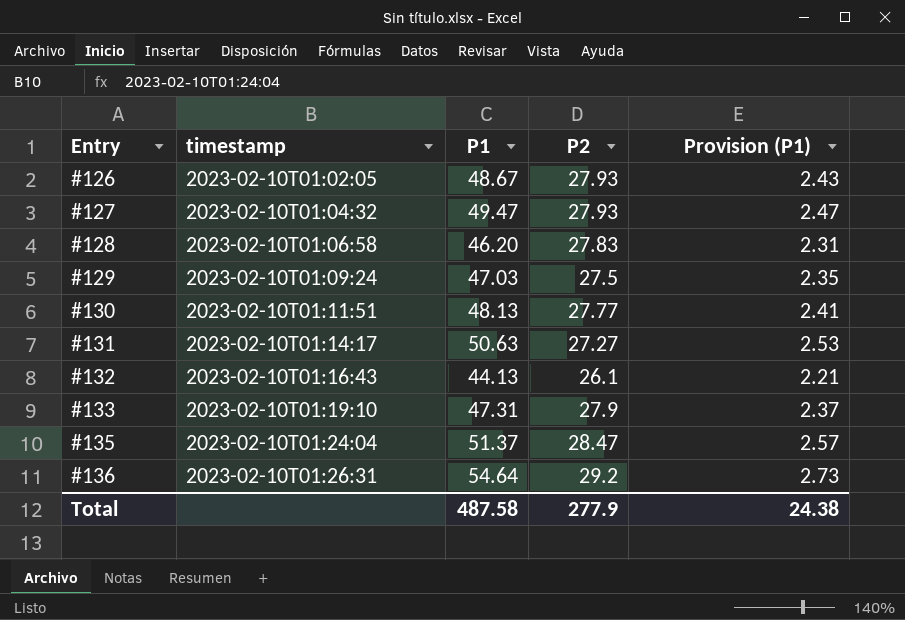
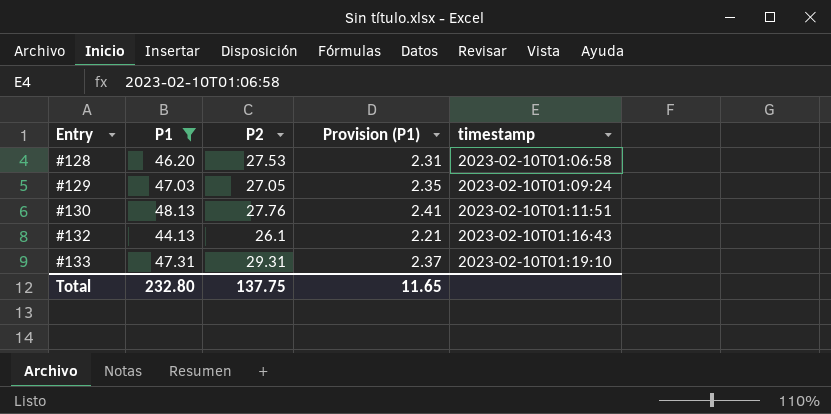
filter: none -> P1 <= 48.13
column timestamp | position: 2 -> 5
#128 | P2: 27.83 -> 27.53
#129 | P2: 27.5 -> 27.05
#130 | P2: 27.77 -> 27.76
#133 | P2: 27.9 -> 29.31
Total | P1: 487.58 -> 232.80
Total | P2: 277.9 -> 137.75
Total | Provision (P1): 24.38 -> 11.65

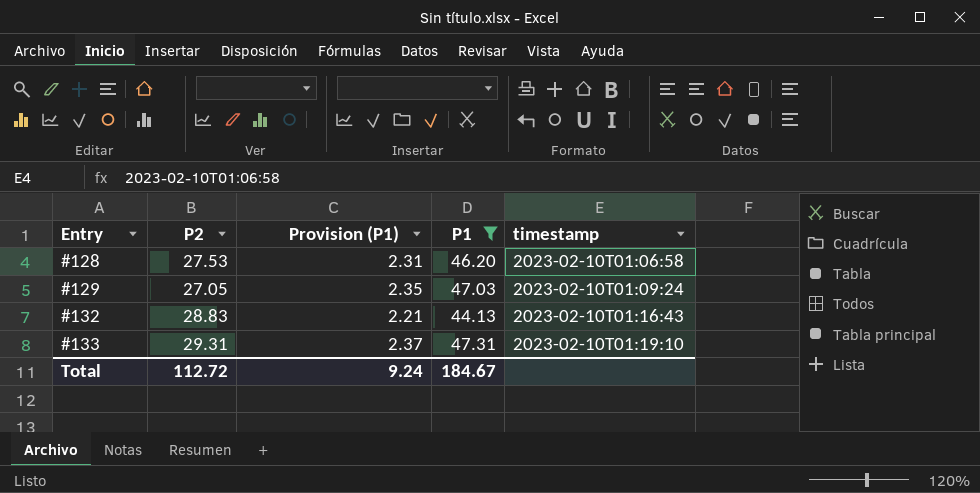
column P1 | position: 2 -> 4
row #130: 48.13 | 27.76 | 2.41 | 2023-02-10T01:11:51 -> none
#132 | P2: 26.1 -> 28.83
Total | P2: 137.75 -> 112.72
Total | Provision (P1): 11.65 -> 9.24
Total | P1: 232.80 -> 184.67

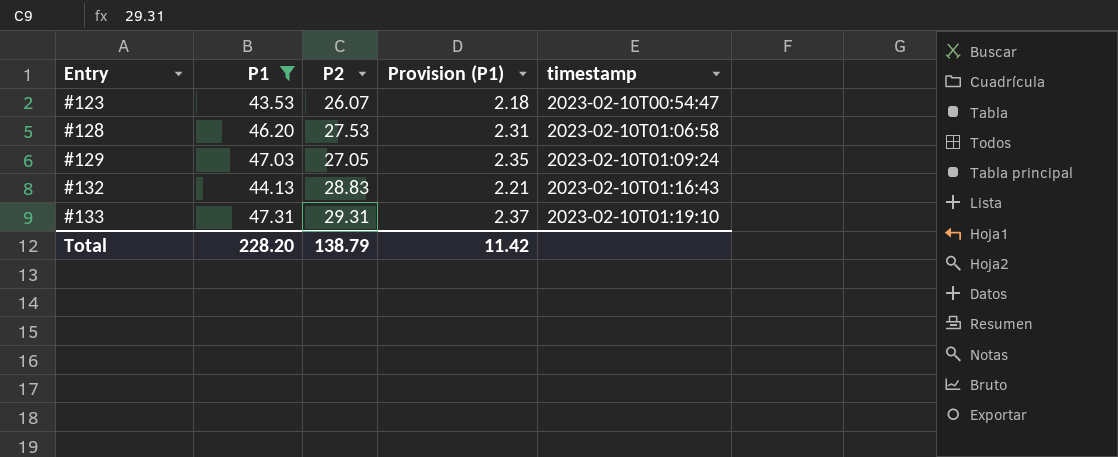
column P1 | position: 4 -> 2
row #123: none -> 43.53 | 26.07 | 2.18 | 2023-02-10T00:54:47
Total | P1: 184.67 -> 228.20
Total | P2: 112.72 -> 138.79
Total | Provision (P1): 9.24 -> 11.42

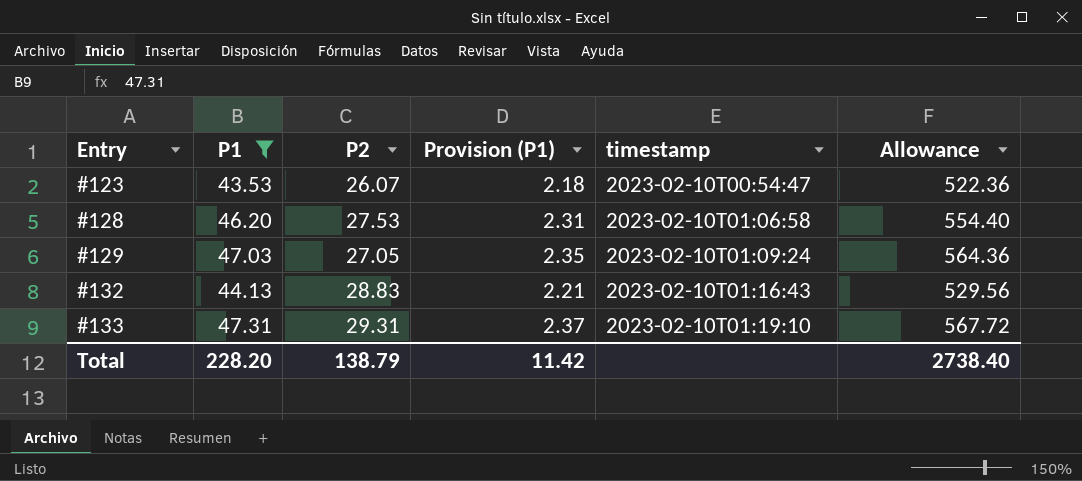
column Allowance | formula: none -> [P1] * 12

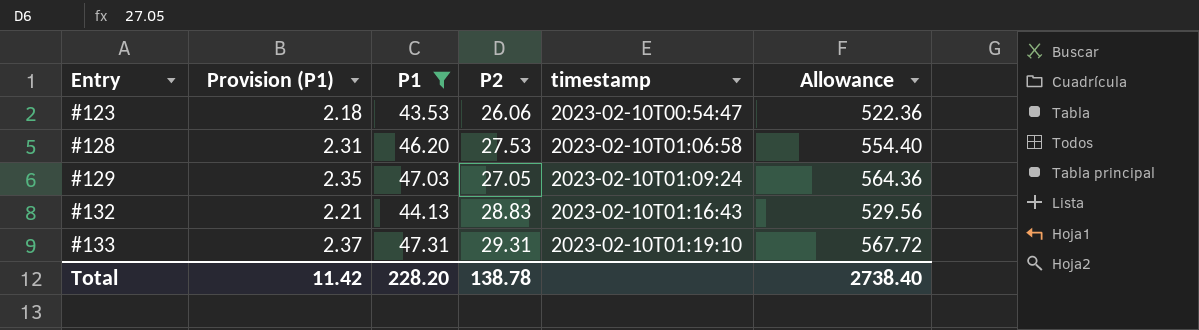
column Provision (P1) | position: 4 -> 2
#123 | P2: 26.07 -> 26.06
Total | P2: 138.79 -> 138.78

